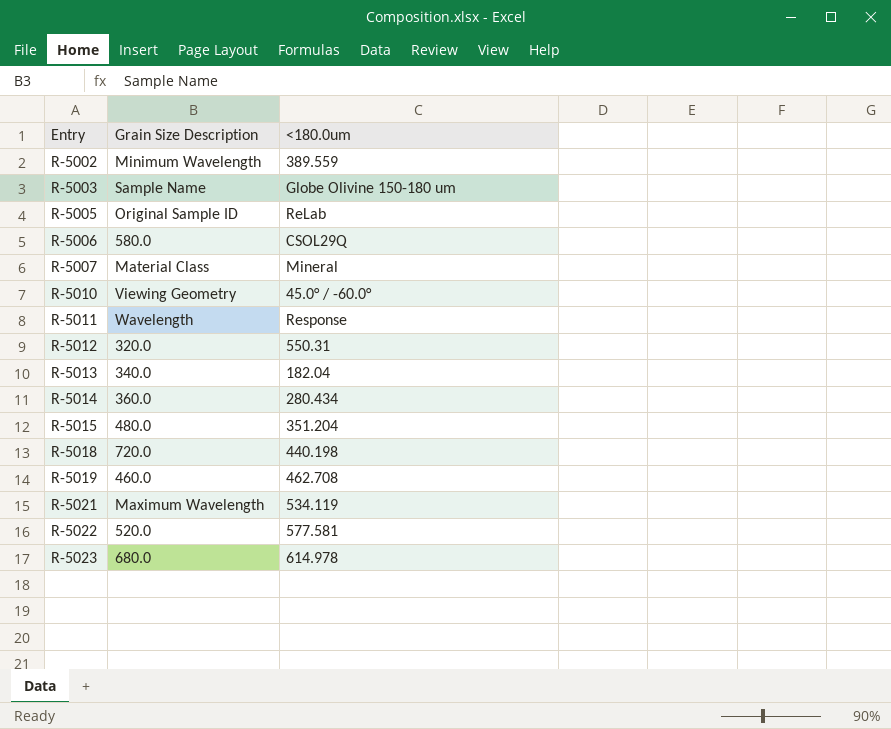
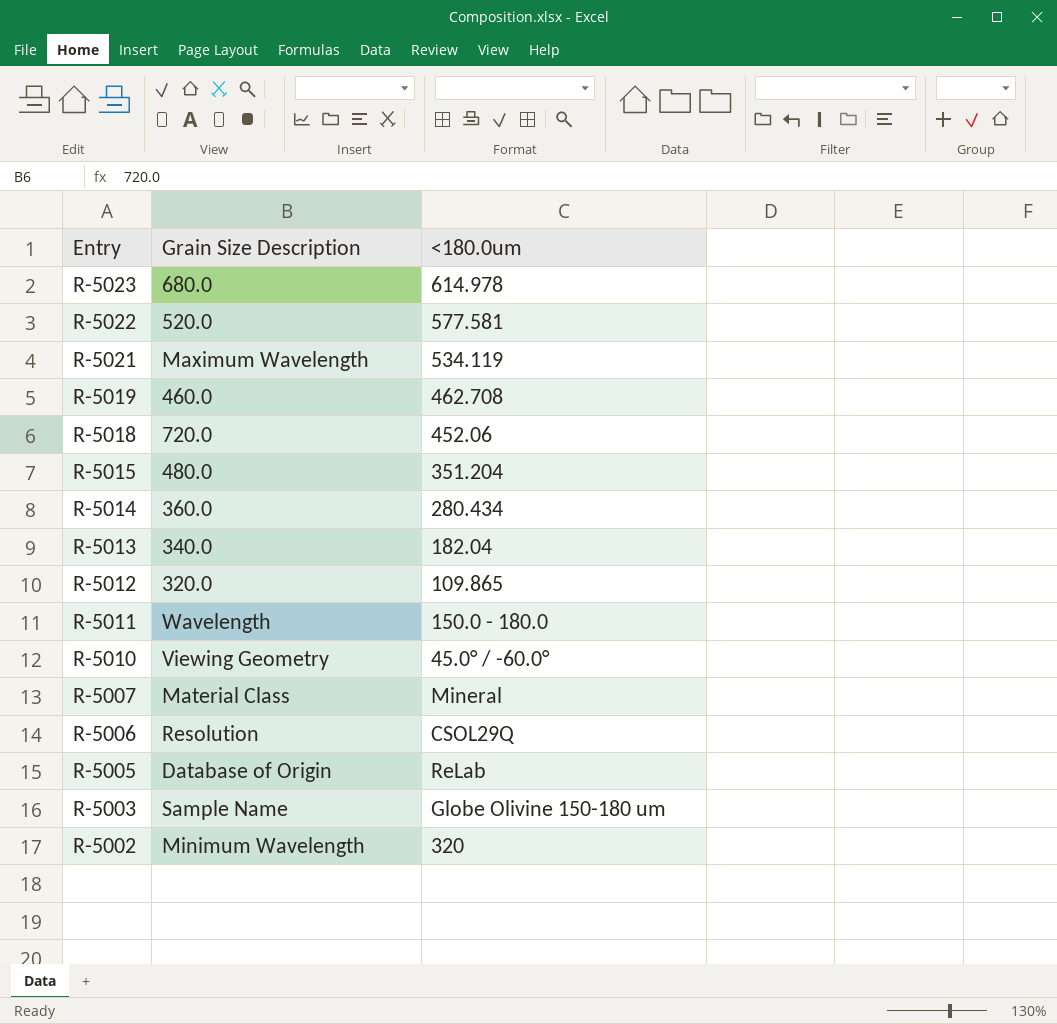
row order: Entry ascending -> Entry descending
R-5018 | <180.0um: 440.198 -> 452.06
R-5012 | <180.0um: 550.31 -> 109.865
R-5011 | <180.0um: Response -> 150.0 - 180.0
R-5006 | Grain Size Description: 580.0 -> Resolution
R-5005 | Grain Size Description: Original Sample ID -> Database of Origin
R-5002 | <180.0um: 389.559 -> 320

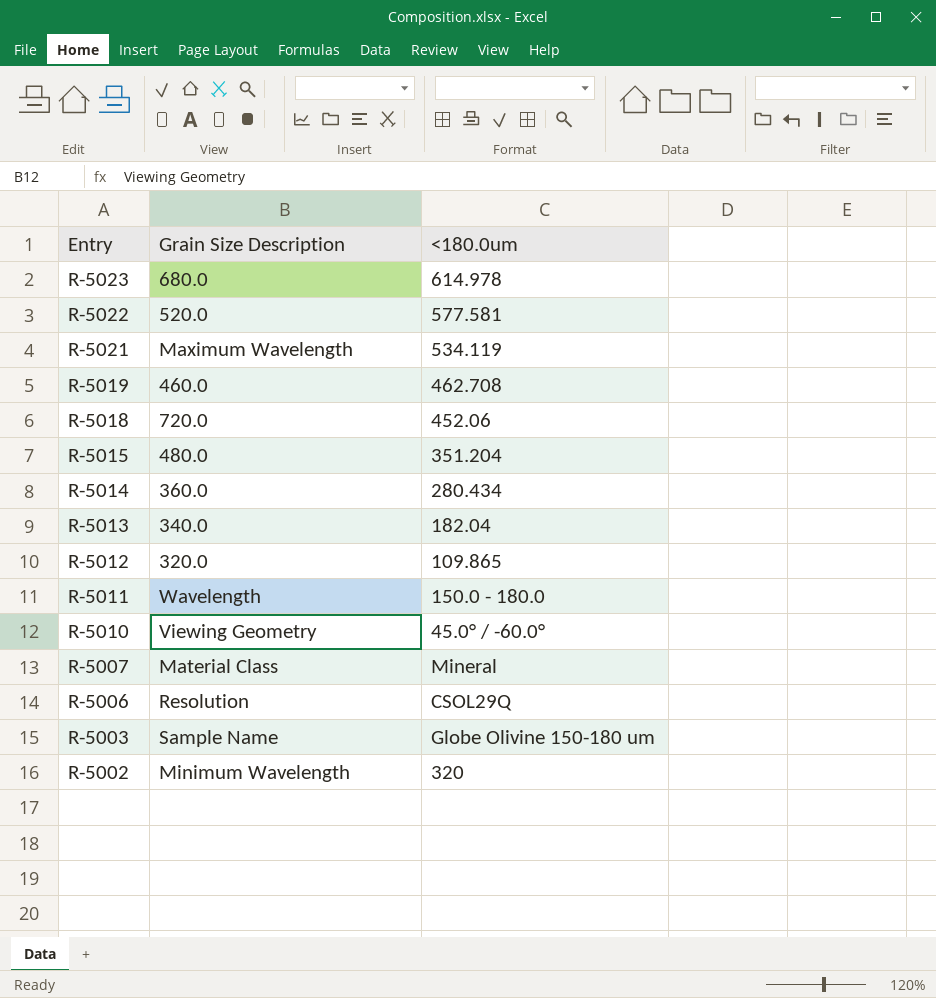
row R-5005: Database of Origin | ReLab -> none

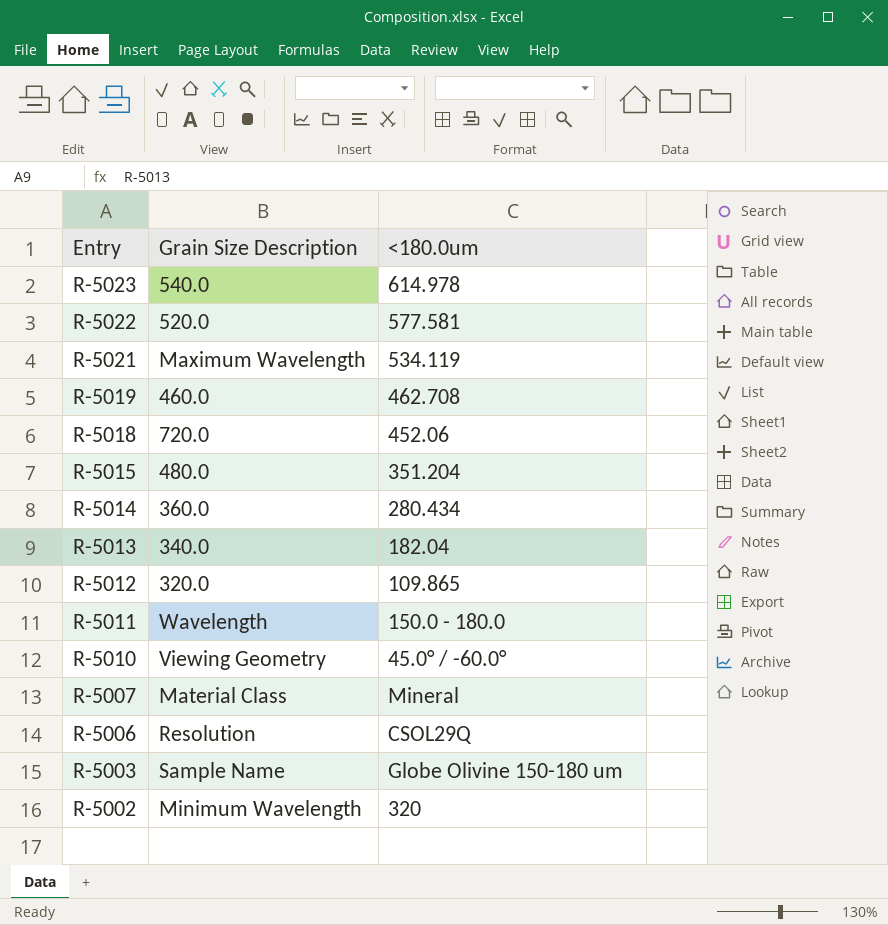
R-5023 | Grain Size Description: 680.0 -> 540.0

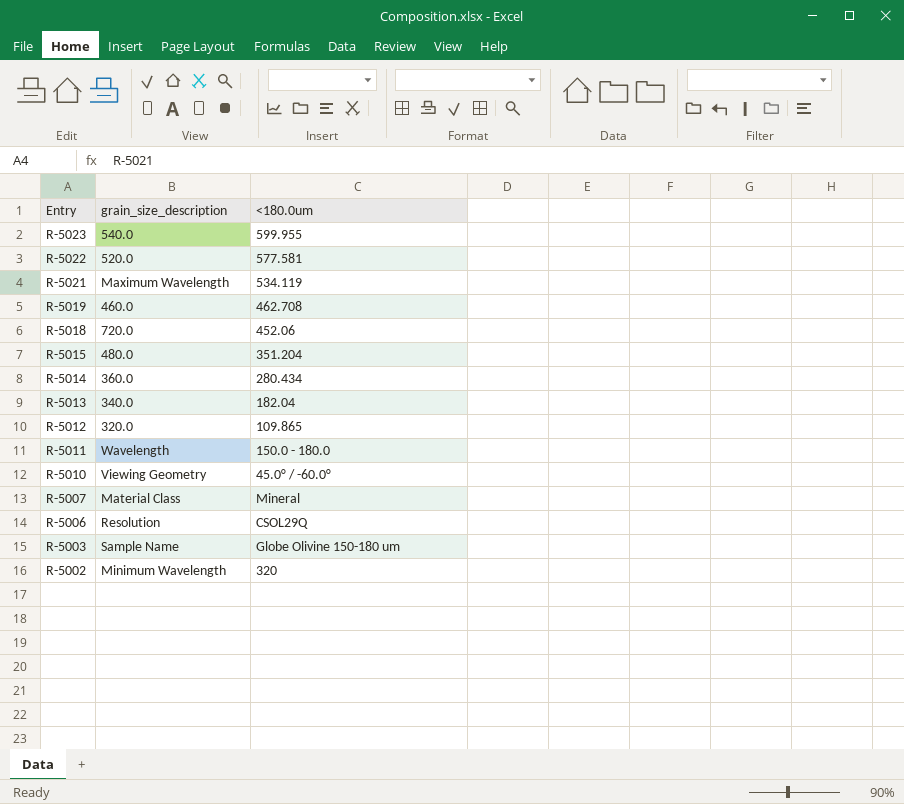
column name: Grain Size Description -> grain_size_description
R-5023 | <180.0um: 614.978 -> 599.955

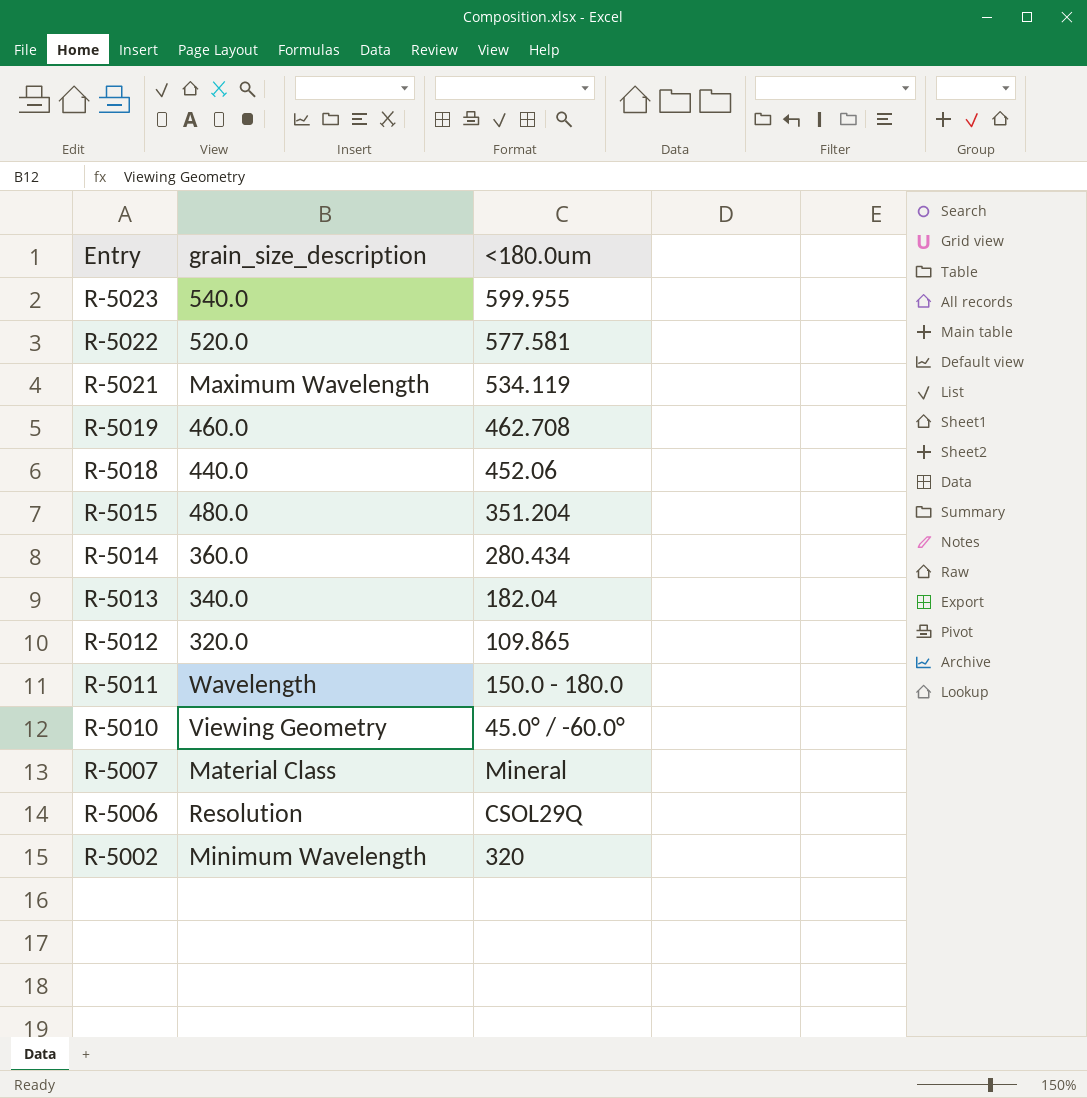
row R-5003: Sample Name | Globe Olivine 150-180 um -> none
R-5018 | grain_size_description: 720.0 -> 440.0

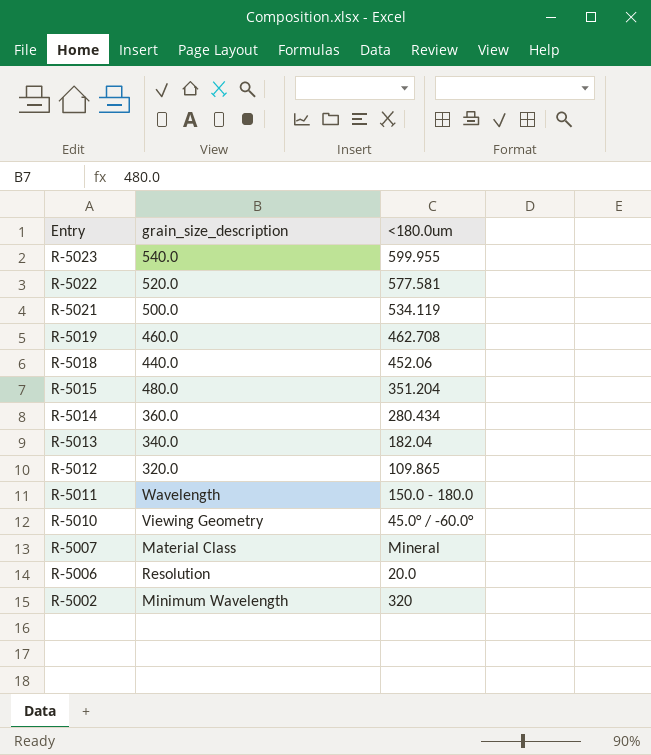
R-5021 | grain_size_description: Maximum Wavelength -> 500.0
R-5006 | <180.0um: CSOL29Q -> 20.0

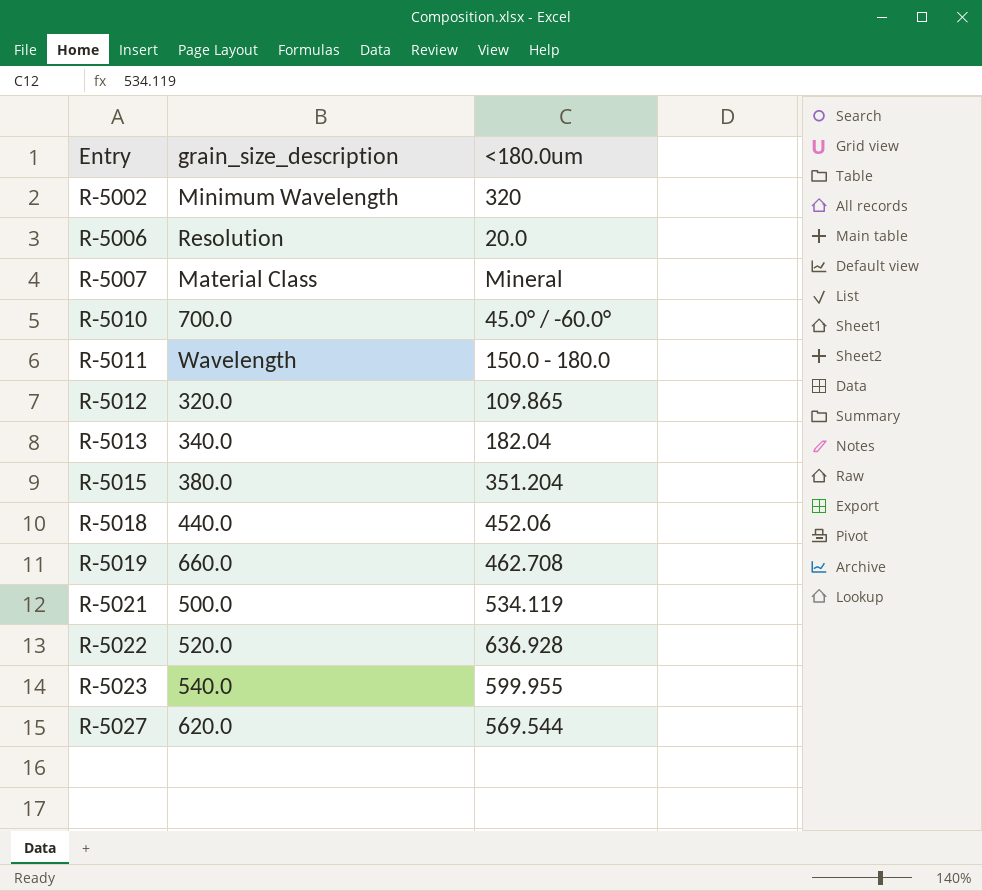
row order: Entry descending -> Entry ascending
row R-5014: 360.0 | 280.434 -> none
R-5010 | grain_size_description: Viewing Geometry -> 700.0
R-5015 | grain_size_description: 480.0 -> 380.0
R-5019 | grain_size_description: 460.0 -> 660.0
R-5022 | <180.0um: 577.581 -> 636.928
row R-5027: none -> 620.0 | 569.544

